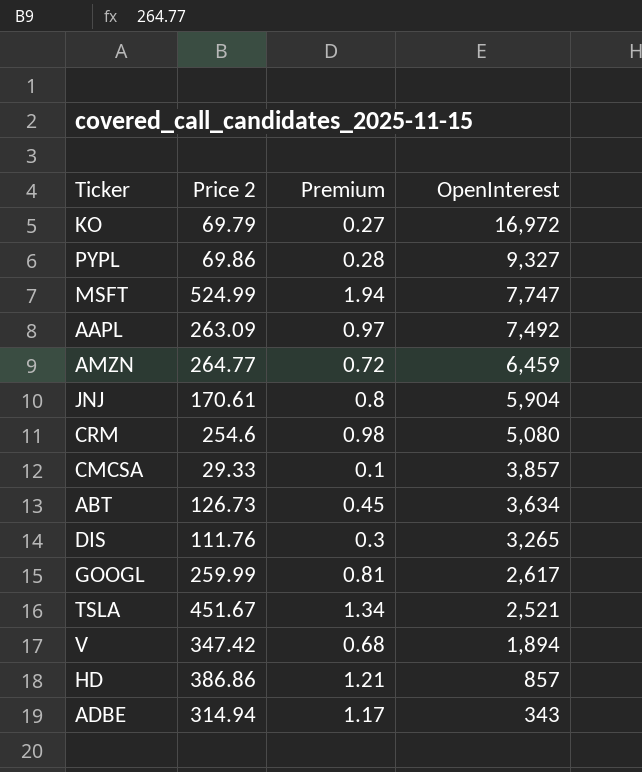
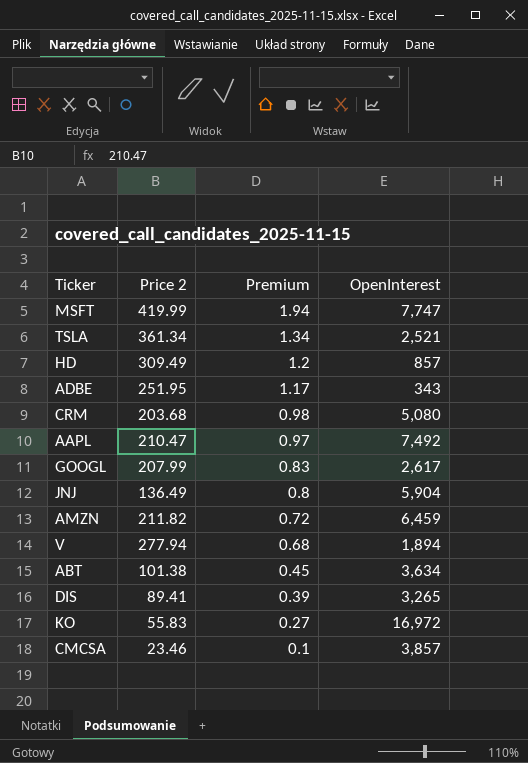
row order: OpenInterest descending -> Premium descending
row PYPL: 69.86 | 0.28 | 9,327 -> none
MSFT | Price 2: 524.99 -> 419.99
TSLA | Price 2: 451.67 -> 361.34
HD | Price 2: 386.86 -> 309.49
HD | Premium: 1.21 -> 1.2
ADBE | Price 2: 314.94 -> 251.95
CRM | Price 2: 254.6 -> 203.68
AAPL | Price 2: 263.09 -> 210.47
GOOGL | Price 2: 259.99 -> 207.99
GOOGL | Premium: 0.81 -> 0.83
JNJ | Price 2: 170.61 -> 136.49
AMZN | Price 2: 264.77 -> 211.82
V | Price 2: 347.42 -> 277.94
ABT | Price 2: 126.73 -> 101.38
DIS | Price 2: 111.76 -> 89.41
DIS | Premium: 0.3 -> 0.39
KO | Price 2: 69.79 -> 55.83
CMCSA | Price 2: 29.33 -> 23.46

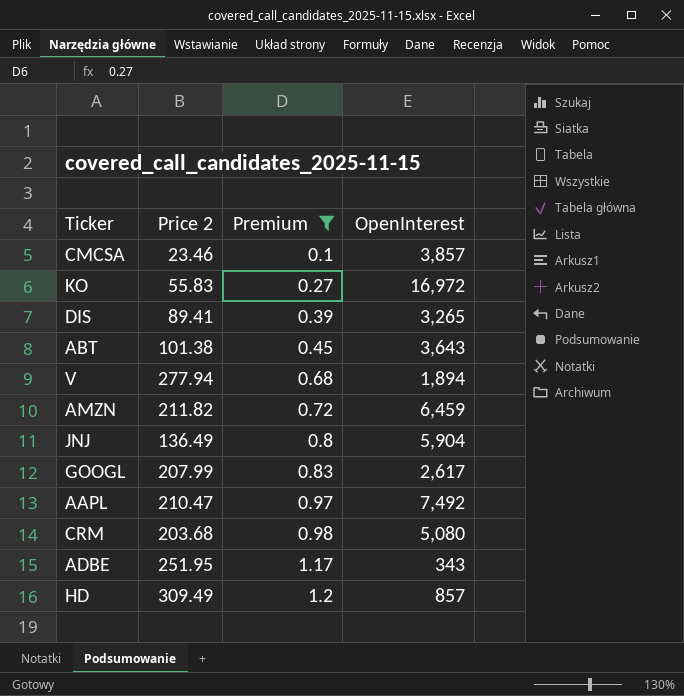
filter: none -> Premium <= 1.2
row order: Premium descending -> Premium ascending
ABT | OpenInterest: 3,634 -> 3,643

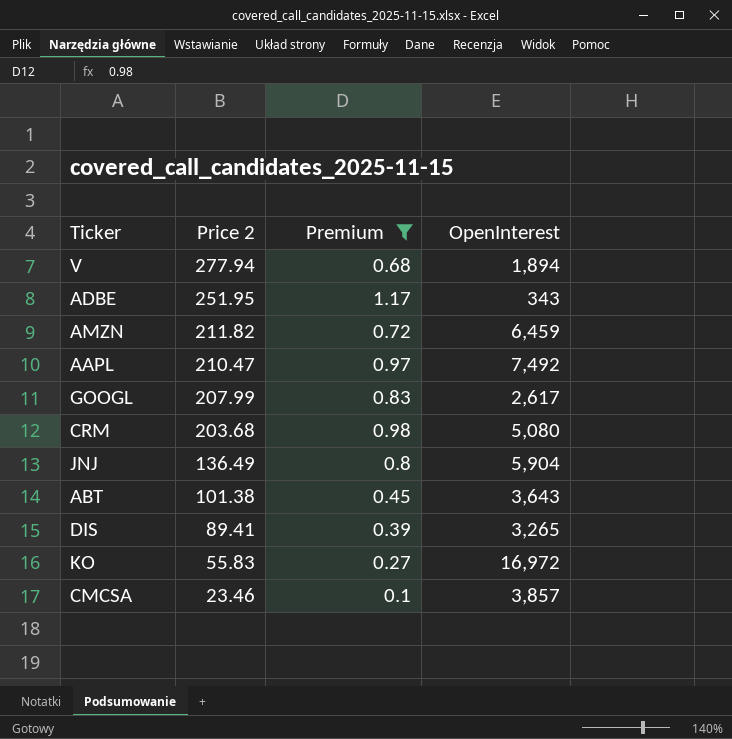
row order: Premium ascending -> Price 2 descending
row HD: 309.49 | 1.2 | 857 -> none

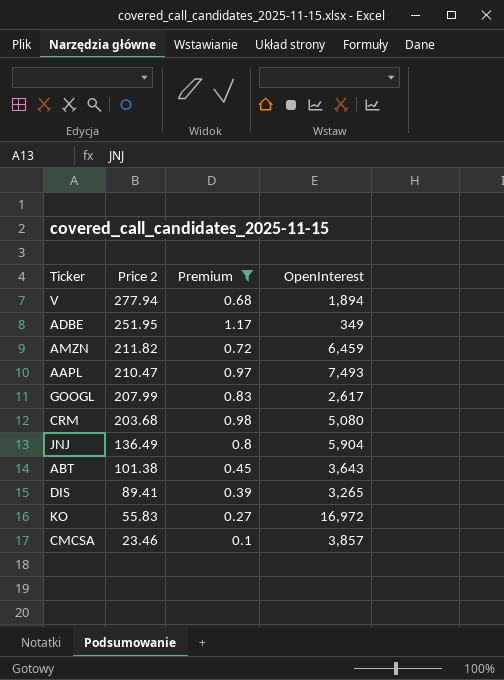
ADBE | OpenInterest: 343 -> 349
AAPL | OpenInterest: 7,492 -> 7,493

